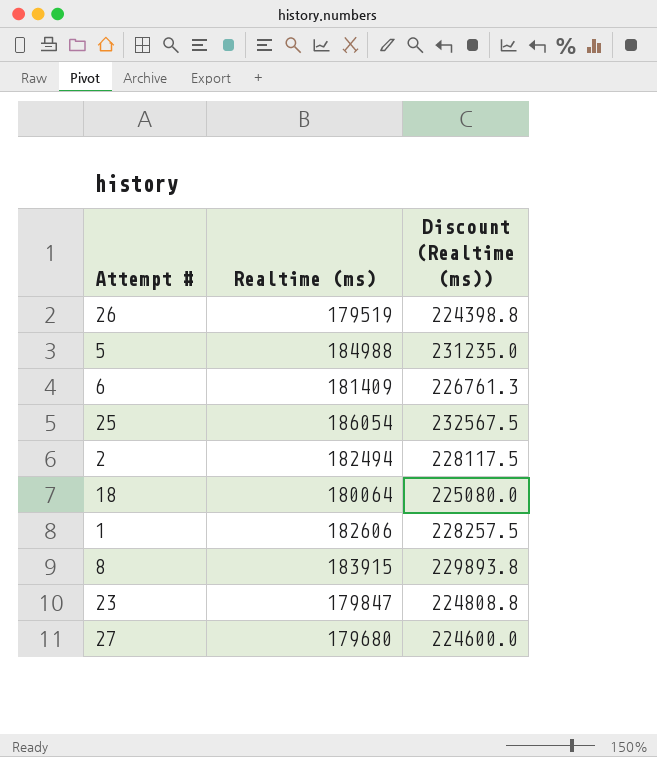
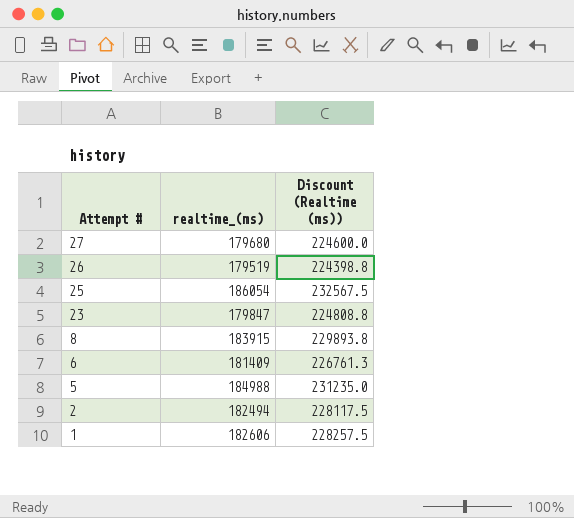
row order: none -> Attempt # descending
column name: Realtime (ms) -> realtime_(ms)
row 18: 180064 | 225080.0 -> none

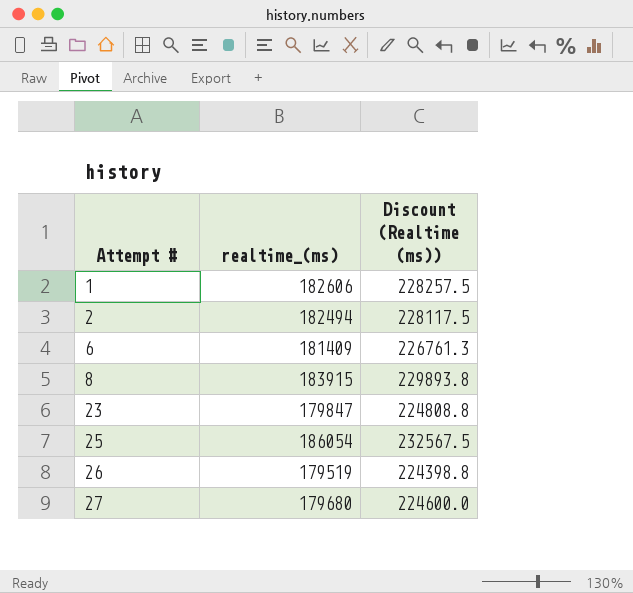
row order: Attempt # descending -> Attempt # ascending
row 5: 184988 | 231235.0 -> none

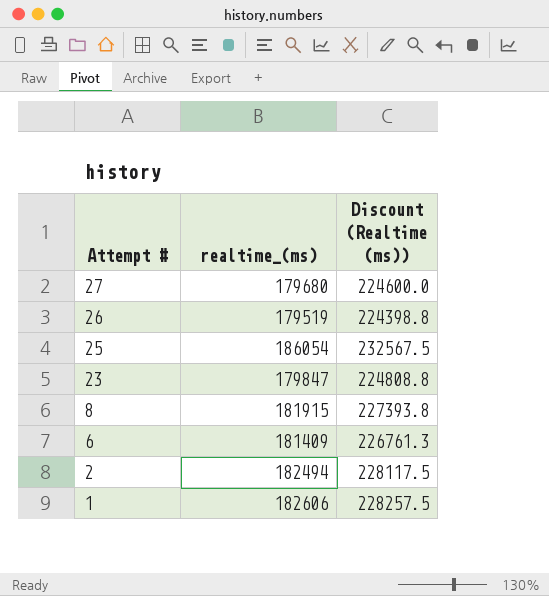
row order: Attempt # ascending -> Attempt # descending
8 | realtime_(ms): 183915 -> 181915
8 | Discount (Realtime (ms)): 229893.8 -> 227393.8

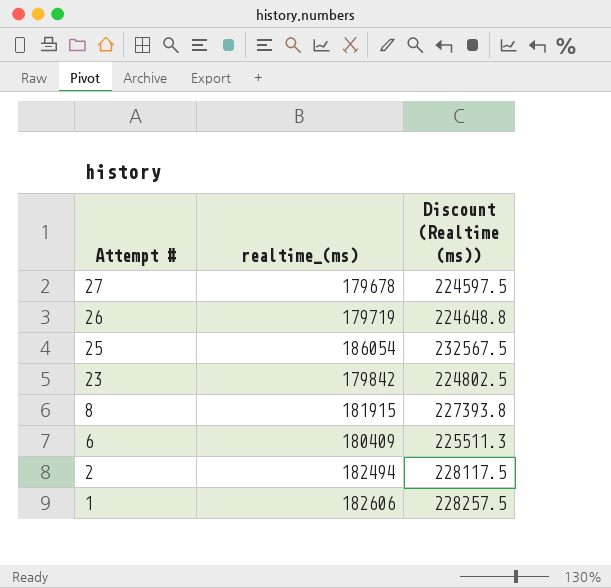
27 | realtime_(ms): 179680 -> 179678
27 | Discount (Realtime (ms)): 224600.0 -> 224597.5
26 | realtime_(ms): 179519 -> 179719
26 | Discount (Realtime (ms)): 224398.8 -> 224648.8
23 | realtime_(ms): 179847 -> 179842
23 | Discount (Realtime (ms)): 224808.8 -> 224802.5
6 | realtime_(ms): 181409 -> 180409
6 | Discount (Realtime (ms)): 226761.3 -> 225511.3

